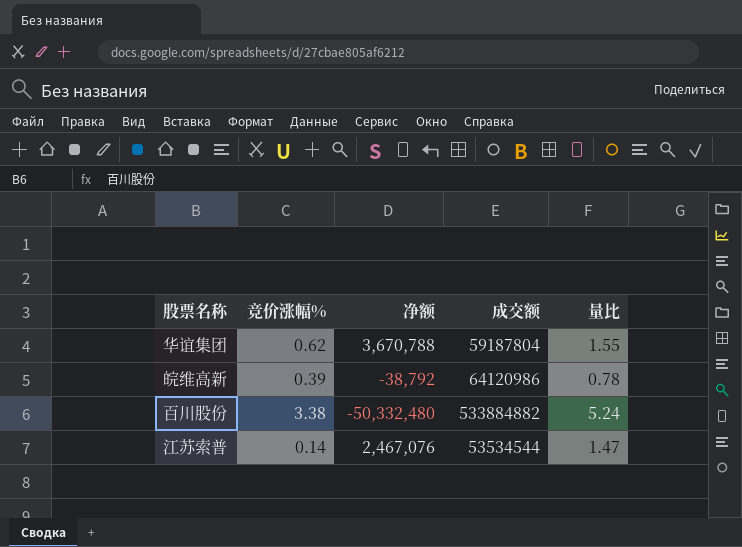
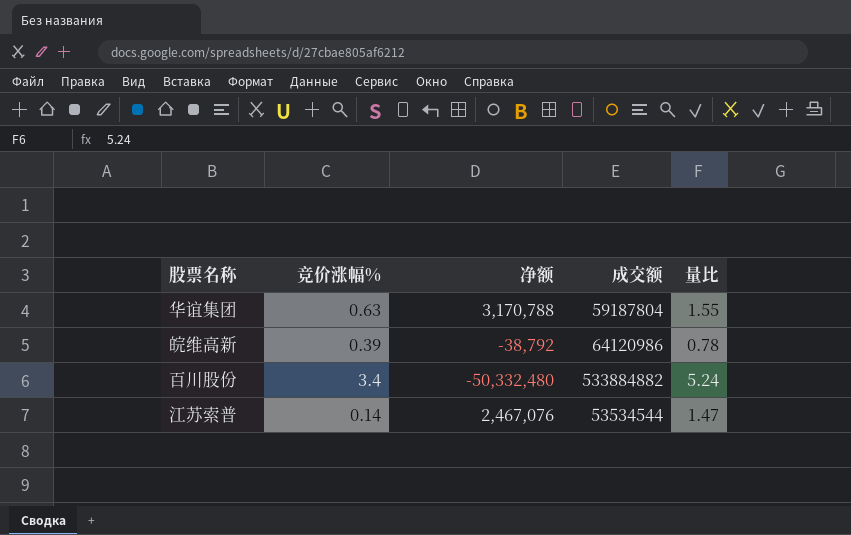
华谊集团 | 竞价涨幅%: 0.62 -> 0.63
华谊集团 | 净额: 3,670,788 -> 3,170,788
百川股份 | 竞价涨幅%: 3.38 -> 3.4

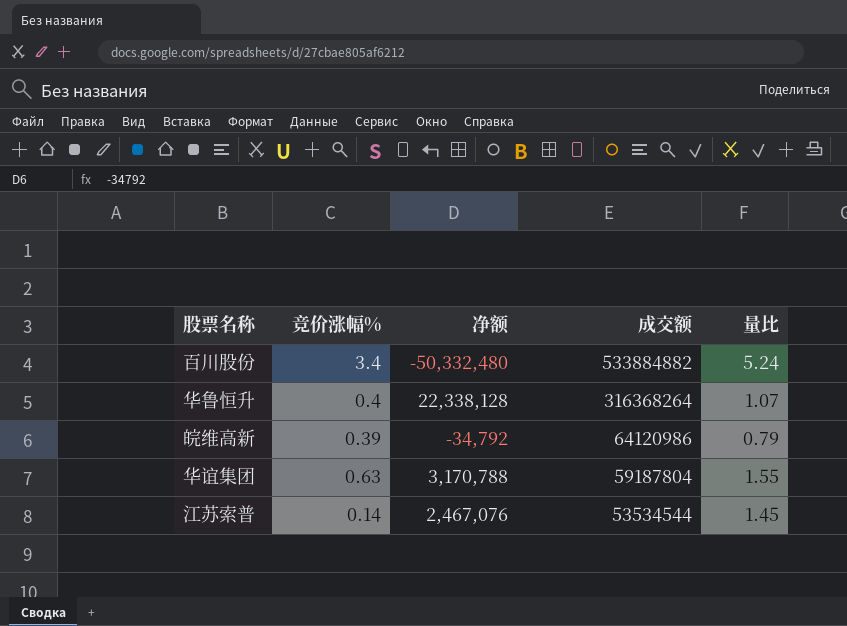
row order: none -> 成交额 descending
row 华鲁恒升: none -> 0.4 | 22,338,128 | 316368264 | 1.07
皖维高新 | 净额: -38,792 -> -34,792
皖维高新 | 量比: 0.78 -> 0.79
江苏索普 | 量比: 1.47 -> 1.45

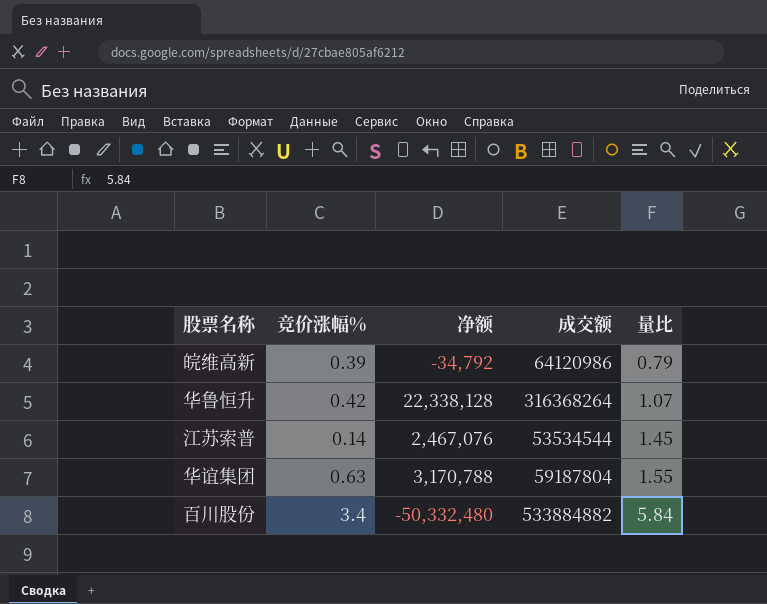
row order: 成交额 descending -> 量比 ascending
华鲁恒升 | 竞价涨幅%: 0.4 -> 0.42
百川股份 | 量比: 5.24 -> 5.84

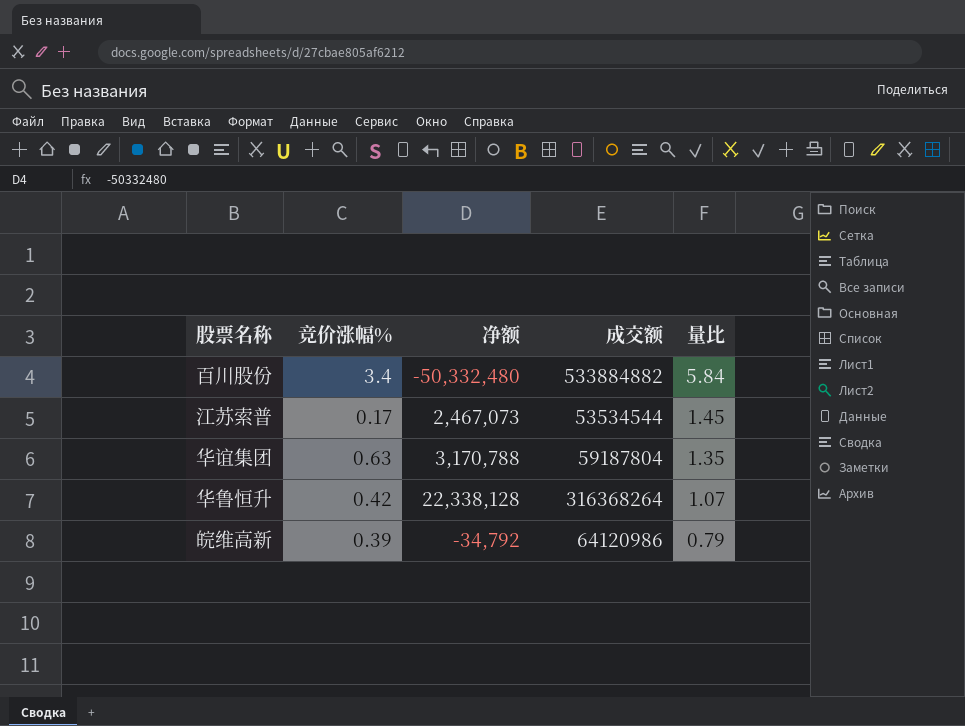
row order: 量比 ascending -> 量比 descending
江苏索普 | 竞价涨幅%: 0.14 -> 0.17
江苏索普 | 净额: 2,467,076 -> 2,467,073
华谊集团 | 量比: 1.55 -> 1.35

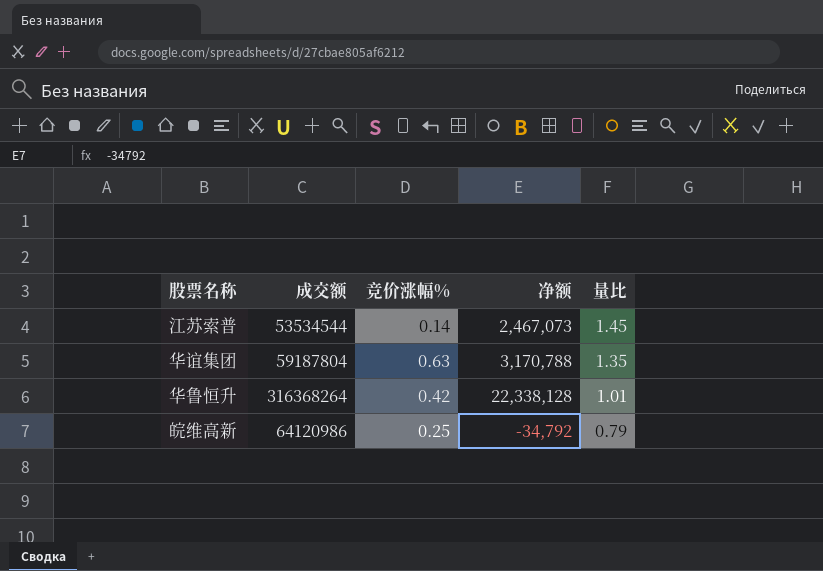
column 成交额 | position: 4 -> 2
row 百川股份: 3.4 | -50,332,480 | 533884882 | 5.84 -> none
江苏索普 | 竞价涨幅%: 0.17 -> 0.14
华鲁恒升 | 量比: 1.07 -> 1.01
皖维高新 | 竞价涨幅%: 0.39 -> 0.25

